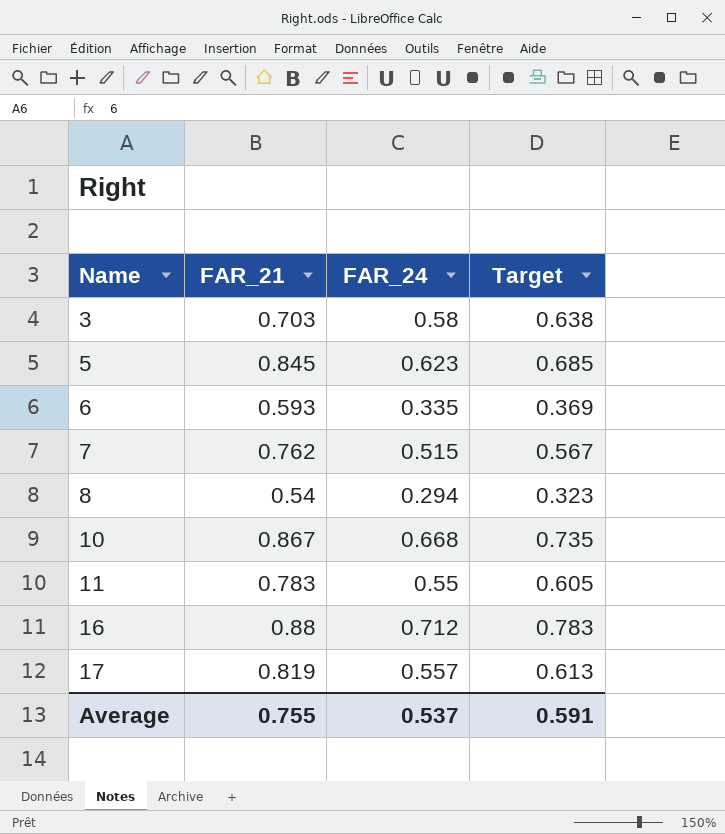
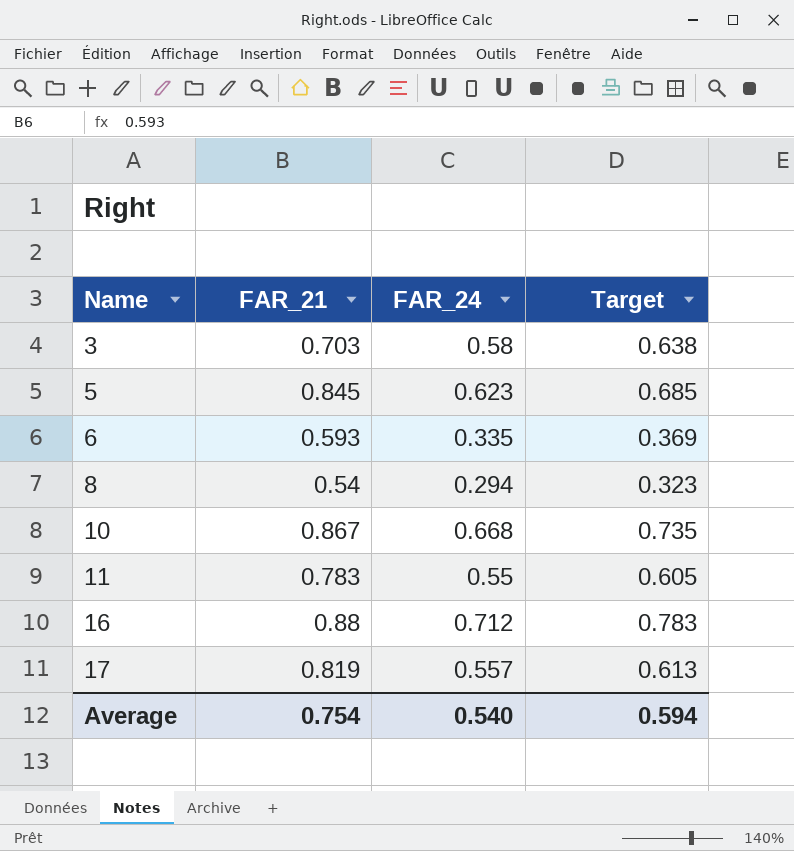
row 7: 0.762 | 0.515 | 0.567 -> none
Average | FAR_21: 0.755 -> 0.754
Average | FAR_24: 0.537 -> 0.540
Average | Target: 0.591 -> 0.594

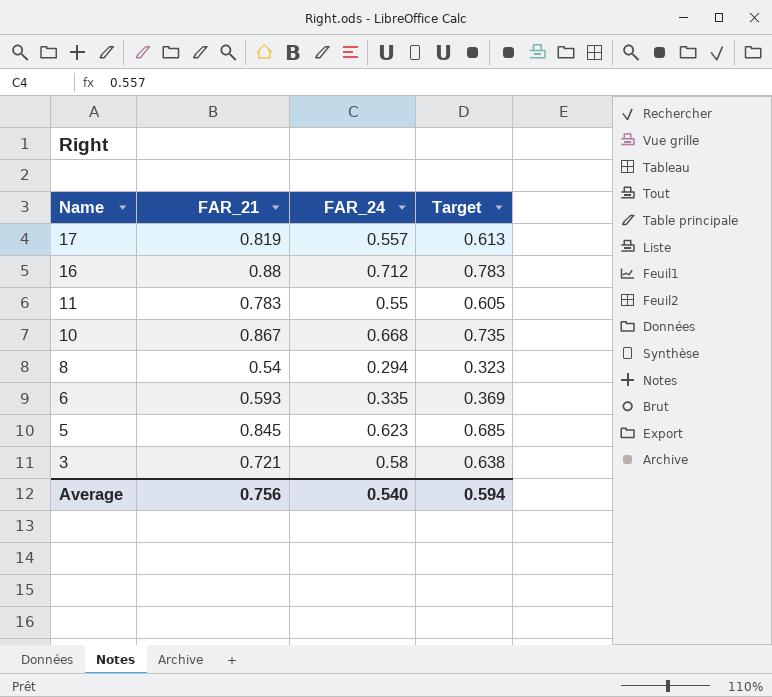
row order: Name ascending -> Name descending
3 | FAR_21: 0.703 -> 0.721
Average | FAR_21: 0.754 -> 0.756

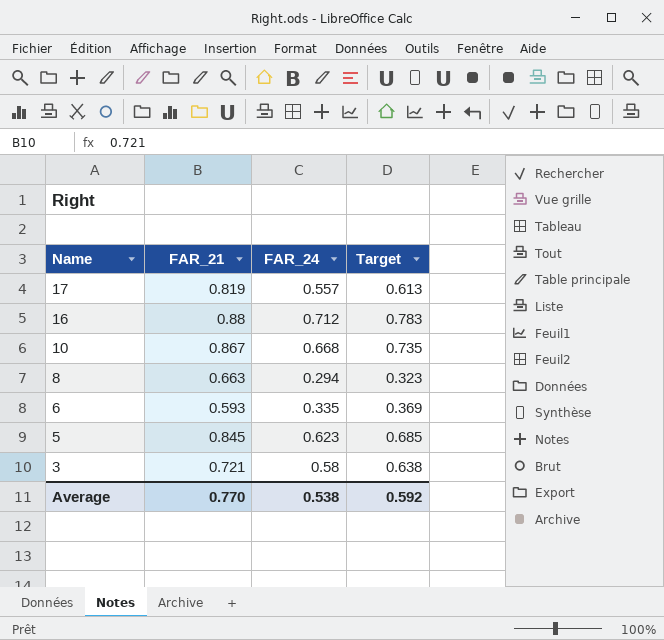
row 11: 0.783 | 0.55 | 0.605 -> none
8 | FAR_21: 0.54 -> 0.663
Average | FAR_21: 0.756 -> 0.770
Average | FAR_24: 0.540 -> 0.538
Average | Target: 0.594 -> 0.592

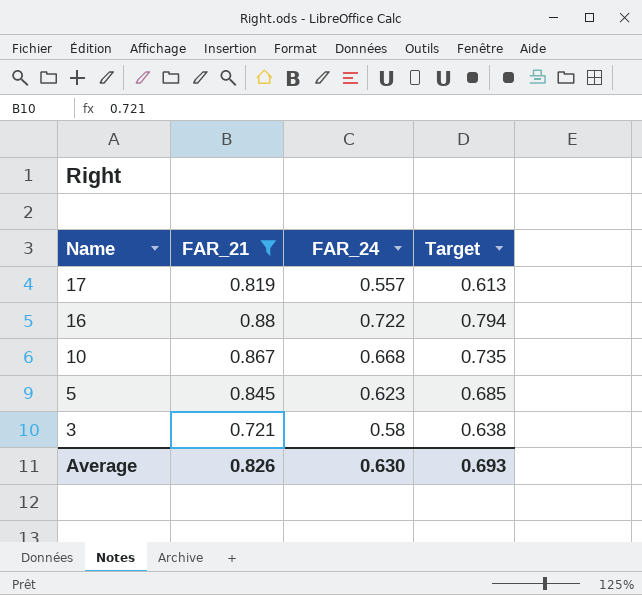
filter: none -> FAR_21 >= 0.721
16 | FAR_24: 0.712 -> 0.722
16 | Target: 0.783 -> 0.794
Average | FAR_21: 0.770 -> 0.826
Average | FAR_24: 0.538 -> 0.630
Average | Target: 0.592 -> 0.693

